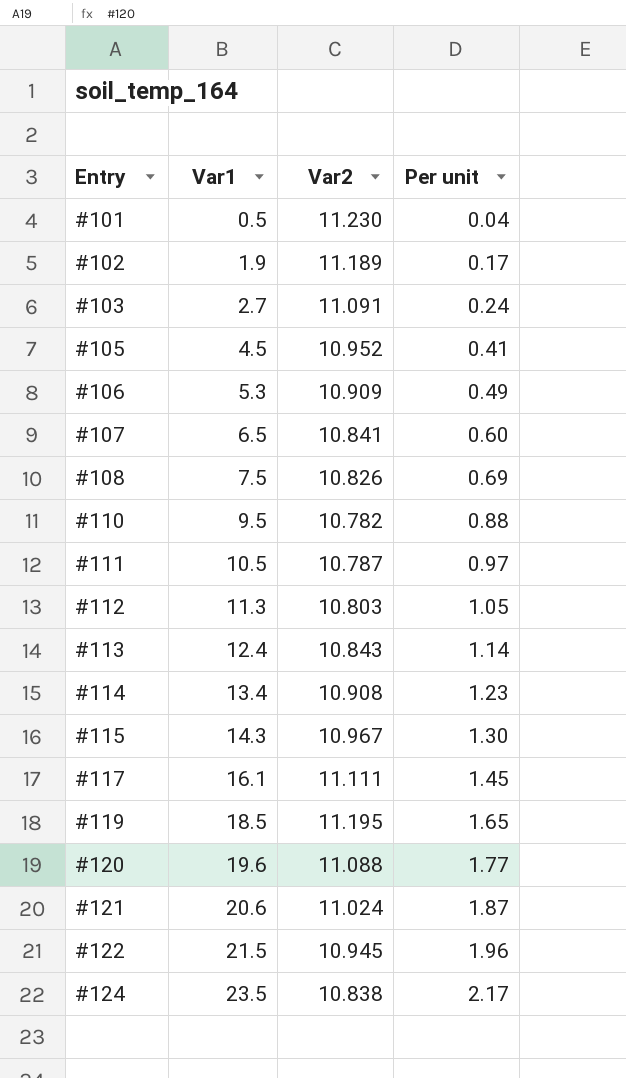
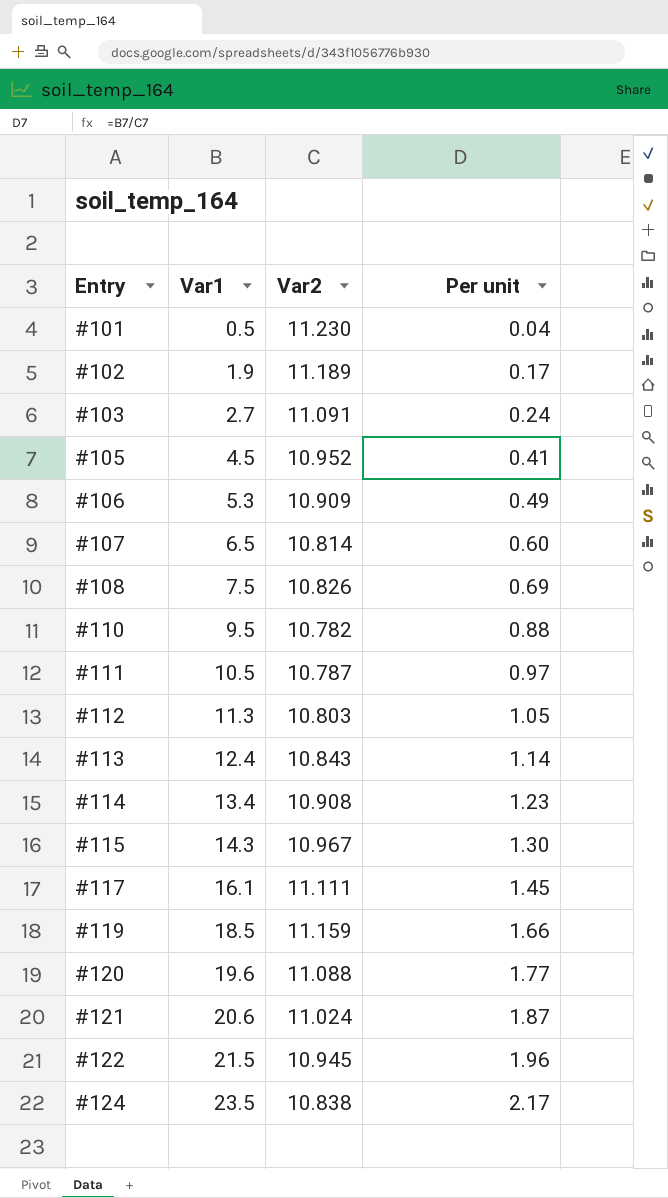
#107 | Var2: 10.841 -> 10.814
#119 | Var2: 11.195 -> 11.159
#119 | Per unit: 1.65 -> 1.66

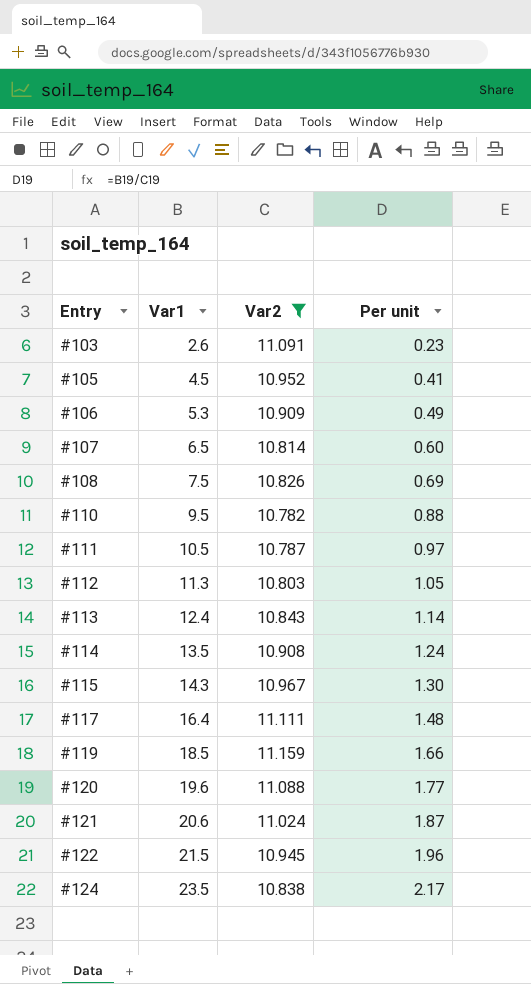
filter: none -> Var2 <= 11.159
#103 | Var1: 2.7 -> 2.6
#103 | Per unit: 0.24 -> 0.23
#114 | Var1: 13.4 -> 13.5
#114 | Per unit: 1.23 -> 1.24
#117 | Var1: 16.1 -> 16.4
#117 | Per unit: 1.45 -> 1.48

